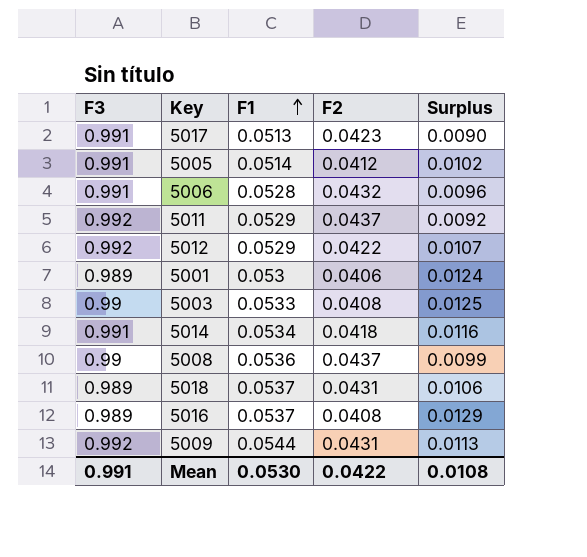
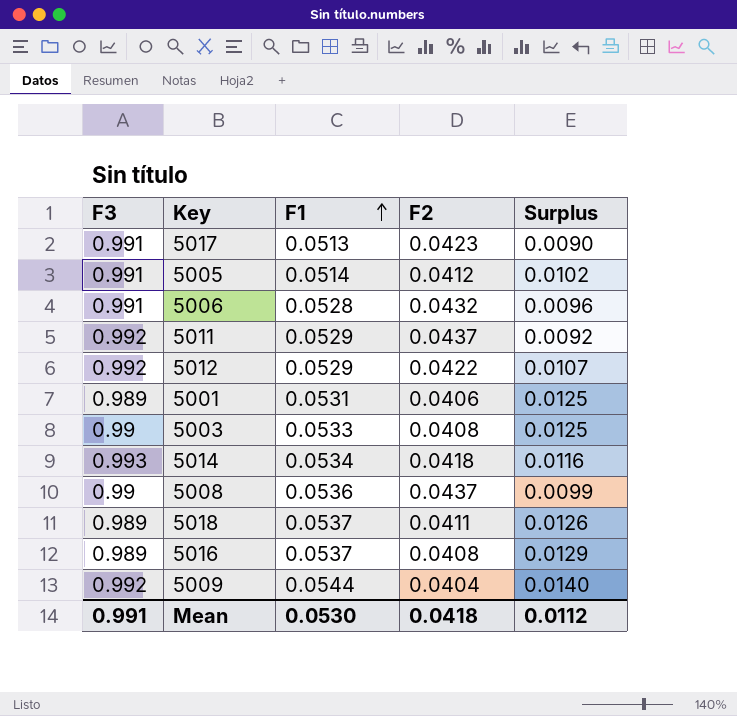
5001 | F1: 0.053 -> 0.0531
5001 | Surplus: 0.0124 -> 0.0125
5014 | F3: 0.991 -> 0.993
5018 | F2: 0.0431 -> 0.0411
5018 | Surplus: 0.0106 -> 0.0126
5009 | F2: 0.0431 -> 0.0404
5009 | Surplus: 0.0113 -> 0.0140
Mean | F2: 0.0422 -> 0.0418
Mean | Surplus: 0.0108 -> 0.0112

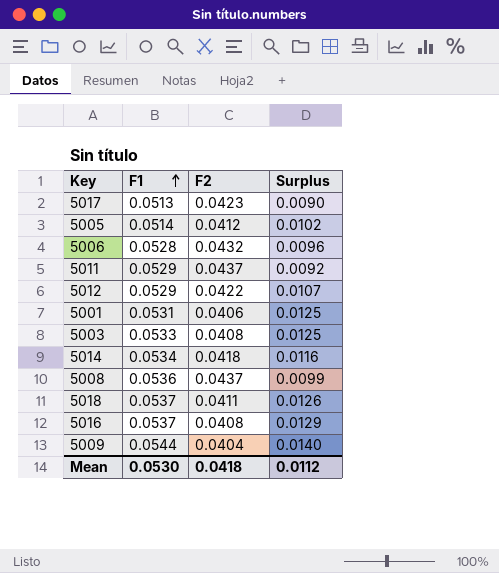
column F3 | position: 1 -> none

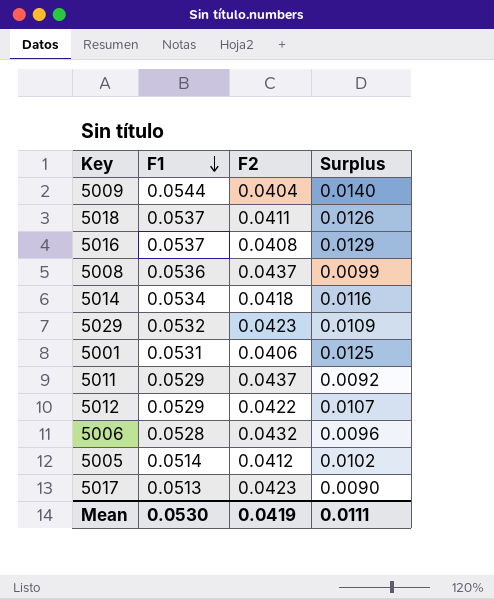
row order: F1 ascending -> F1 descending
row 5003: 0.0533 | 0.0408 | 0.0125 -> none
row 5029: none -> 0.0532 | 0.0423 | 0.0109
Mean | F2: 0.0418 -> 0.0419
Mean | Surplus: 0.0112 -> 0.0111

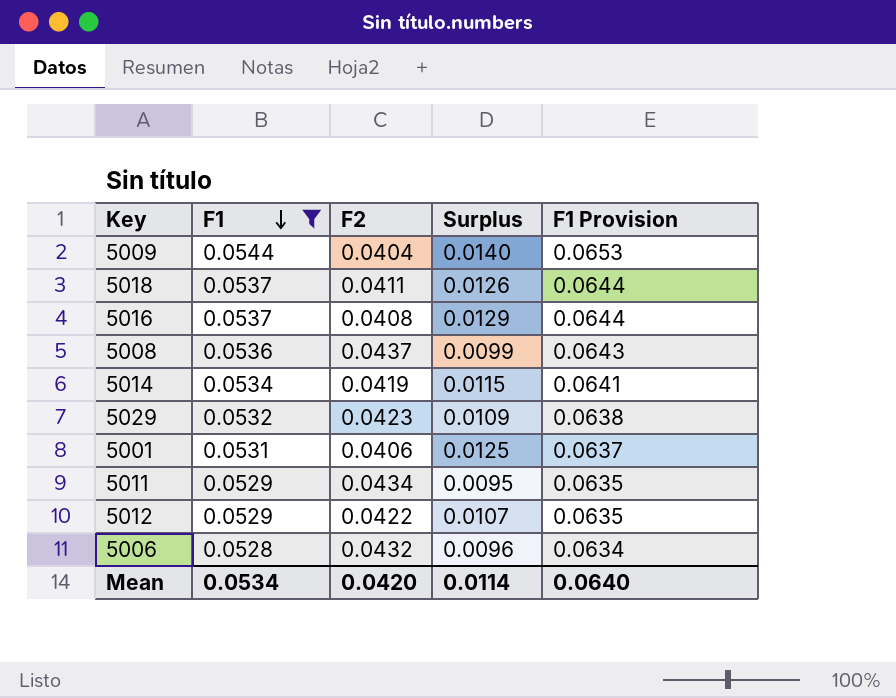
filter: none -> F1 >= 0.0528
column F1 Provision | formula: none -> [F1] * 1.2
5014 | F2: 0.0418 -> 0.0419
5014 | Surplus: 0.0116 -> 0.0115
5011 | F2: 0.0437 -> 0.0434
5011 | Surplus: 0.0092 -> 0.0095
Mean | F1: 0.0530 -> 0.0534
Mean | F2: 0.0419 -> 0.0420
Mean | Surplus: 0.0111 -> 0.0114

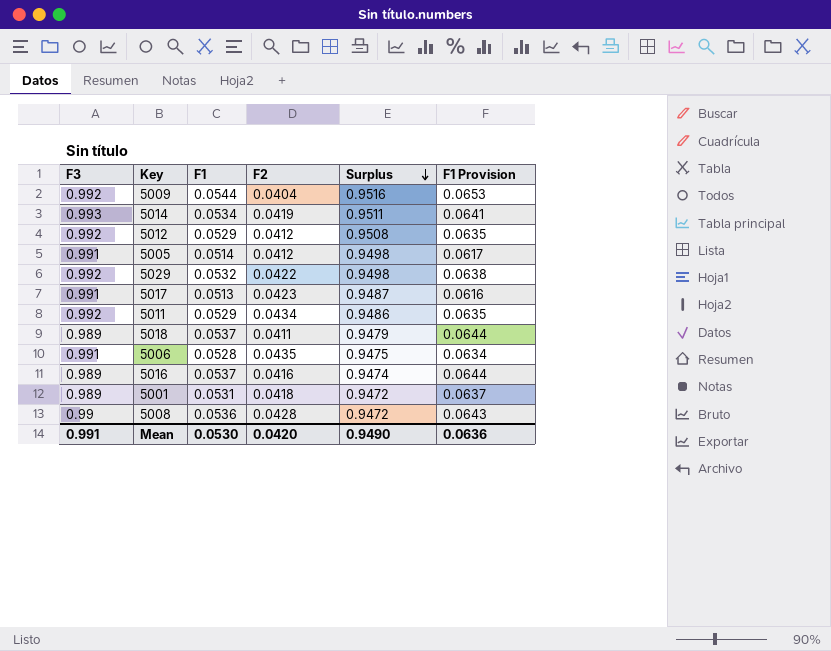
filter: F1 >= 0.0528 -> none
row order: F1 descending -> Surplus descending
column F3 | position: none -> 1
column Surplus | formula: [F1] - [F2] -> [F3] - [F2]
5012 | F2: 0.0422 -> 0.0412
5029 | F2: 0.0423 -> 0.0422
5006 | F2: 0.0432 -> 0.0435
5016 | F2: 0.0408 -> 0.0416
5001 | F2: 0.0406 -> 0.0418
5008 | F2: 0.0437 -> 0.0428
Mean | F1: 0.0534 -> 0.0530
Mean | Surplus: 0.0114 -> 0.9490
Mean | F1 Provision: 0.0640 -> 0.0636

